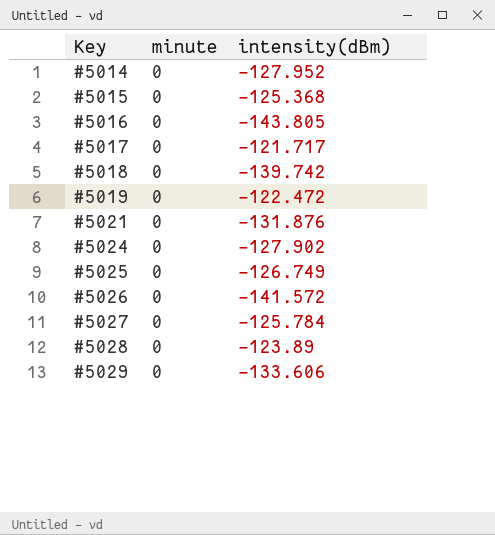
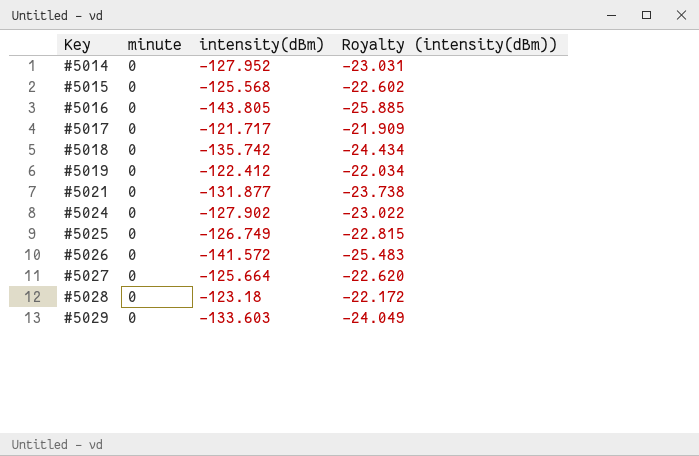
column Royalty (intensity(dBm)) | formula: none -> [intensity(dBm)] * 0.18
#5015 | intensity(dBm): -125.368 -> -125.568
#5018 | intensity(dBm): -139.742 -> -135.742
#5019 | intensity(dBm): -122.472 -> -122.412
#5021 | intensity(dBm): -131.876 -> -131.877
#5027 | intensity(dBm): -125.784 -> -125.664
#5028 | intensity(dBm): -123.89 -> -123.18
#5029 | intensity(dBm): -133.606 -> -133.603

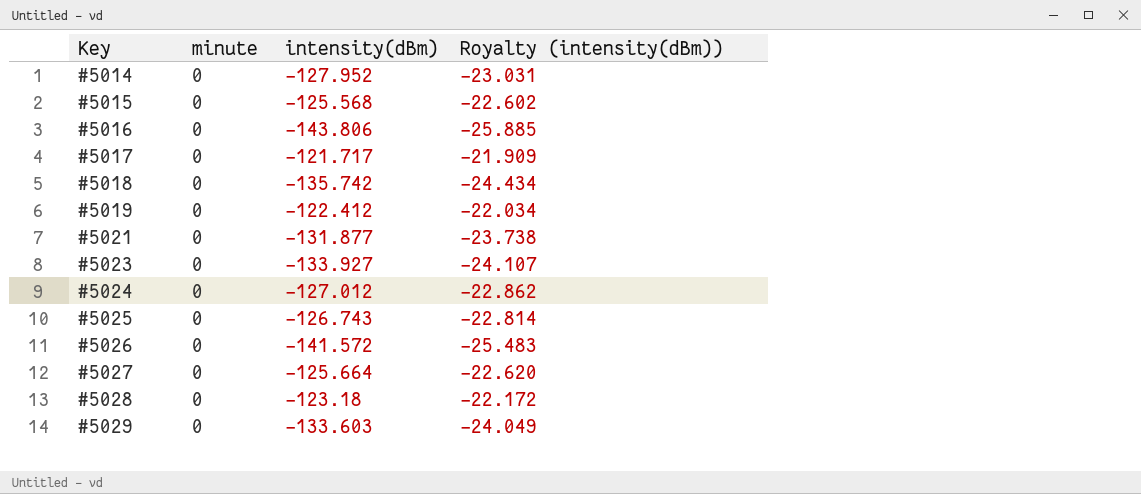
#5016 | intensity(dBm): -143.805 -> -143.806
row #5023: none -> 0 | -133.927 | -24.107
#5024 | intensity(dBm): -127.902 -> -127.012
#5024 | Royalty (intensity(dBm)): -23.022 -> -22.862
#5025 | intensity(dBm): -126.749 -> -126.743
#5025 | Royalty (intensity(dBm)): -22.815 -> -22.814

